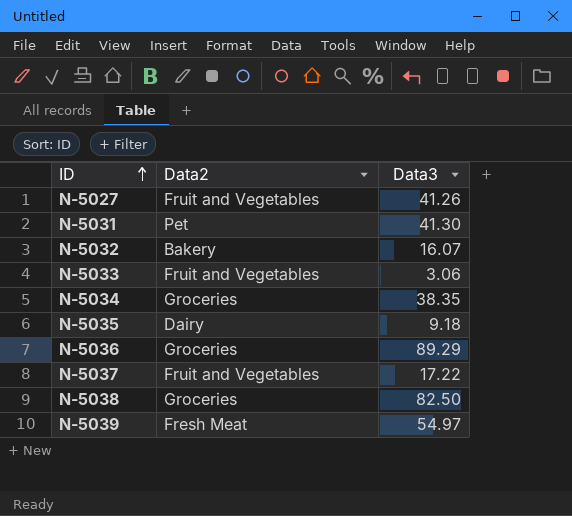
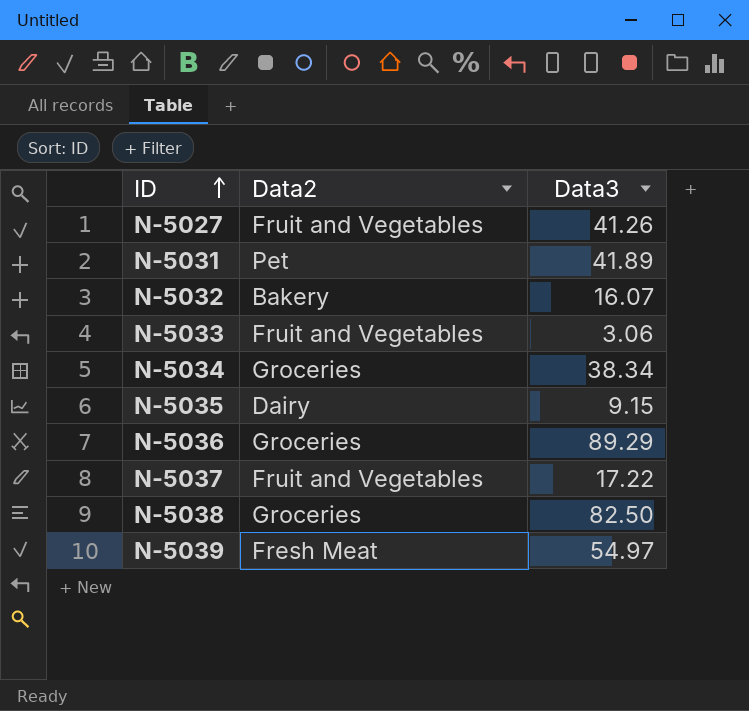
N-5031 | Data3: 41.30 -> 41.89
N-5034 | Data3: 38.35 -> 38.34
N-5035 | Data3: 9.18 -> 9.15

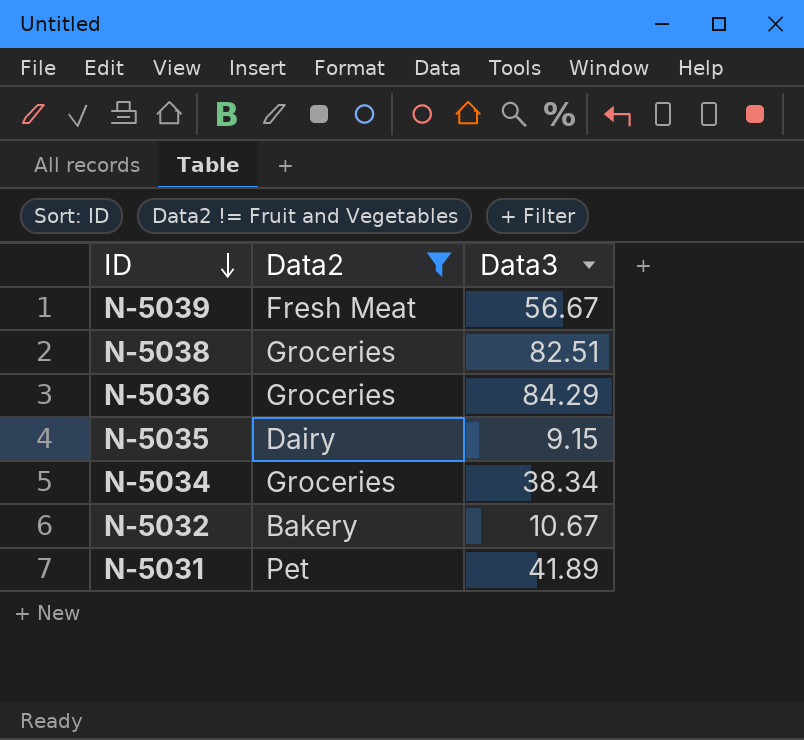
filter: none -> Data2 != Fruit and Vegetables
row order: ID ascending -> ID descending
N-5039 | Data3: 54.97 -> 56.67
N-5038 | Data3: 82.50 -> 82.51
N-5036 | Data3: 89.29 -> 84.29
N-5032 | Data3: 16.07 -> 10.67

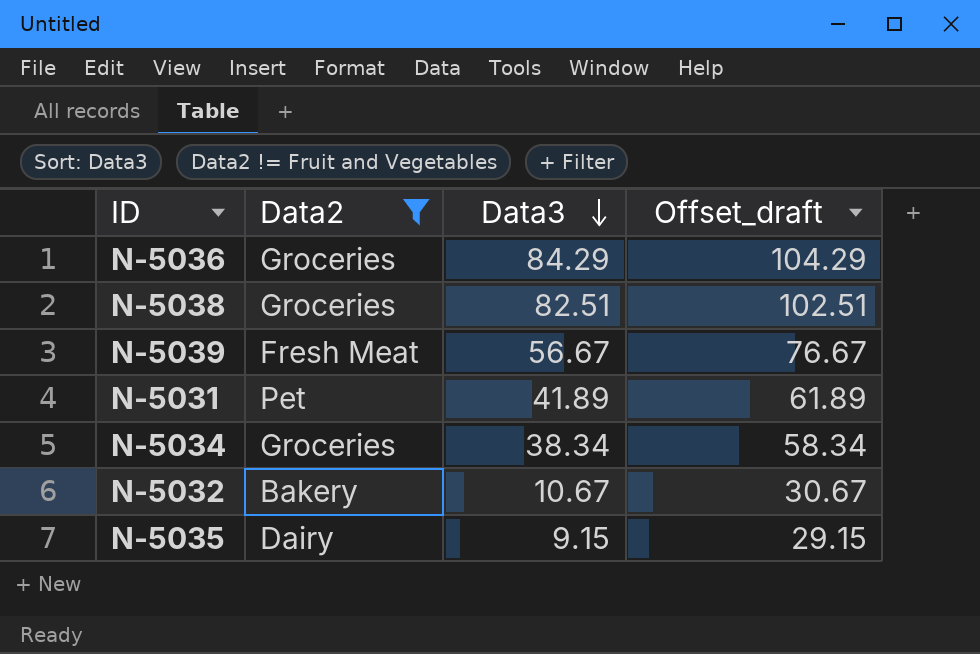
row order: ID descending -> Data3 descending
column Offset_draft | formula: none -> [Data3] + 20

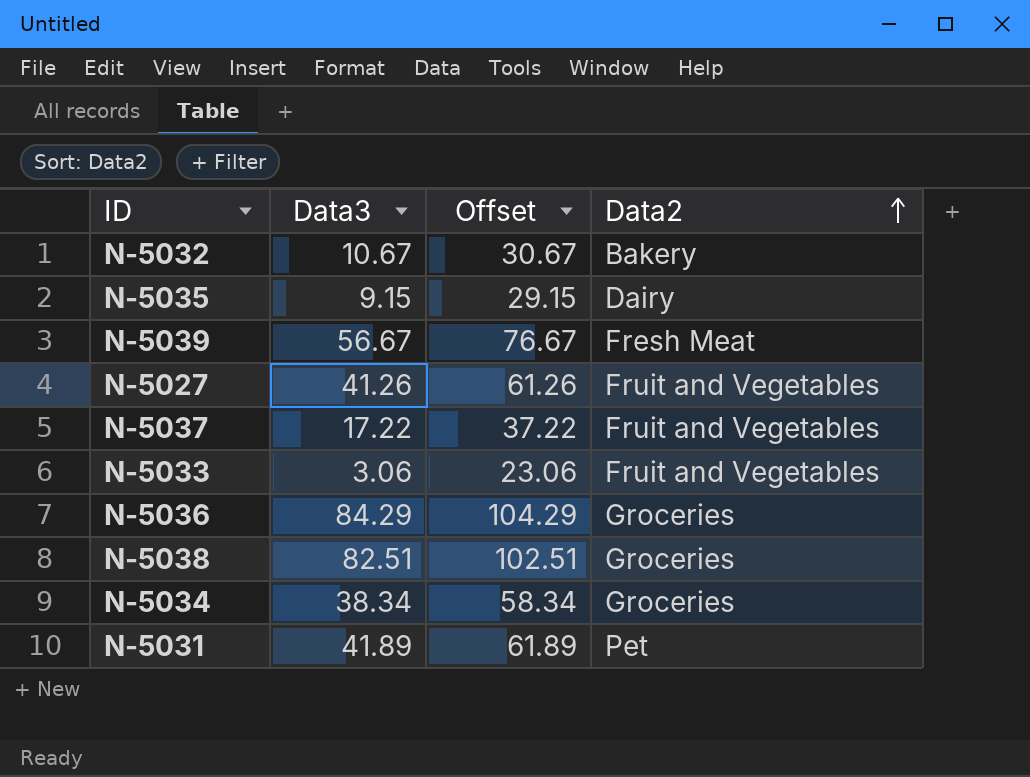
filter: Data2 != Fruit and Vegetables -> none
row order: Data3 descending -> Data2 ascending
column name: Offset_draft -> Offset
column Data2 | position: 2 -> 4

